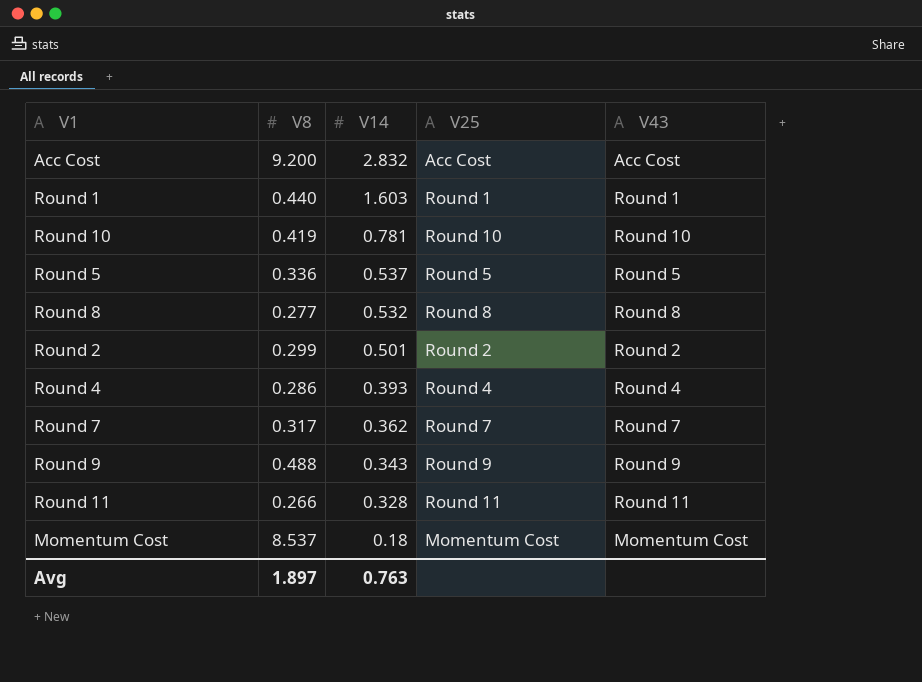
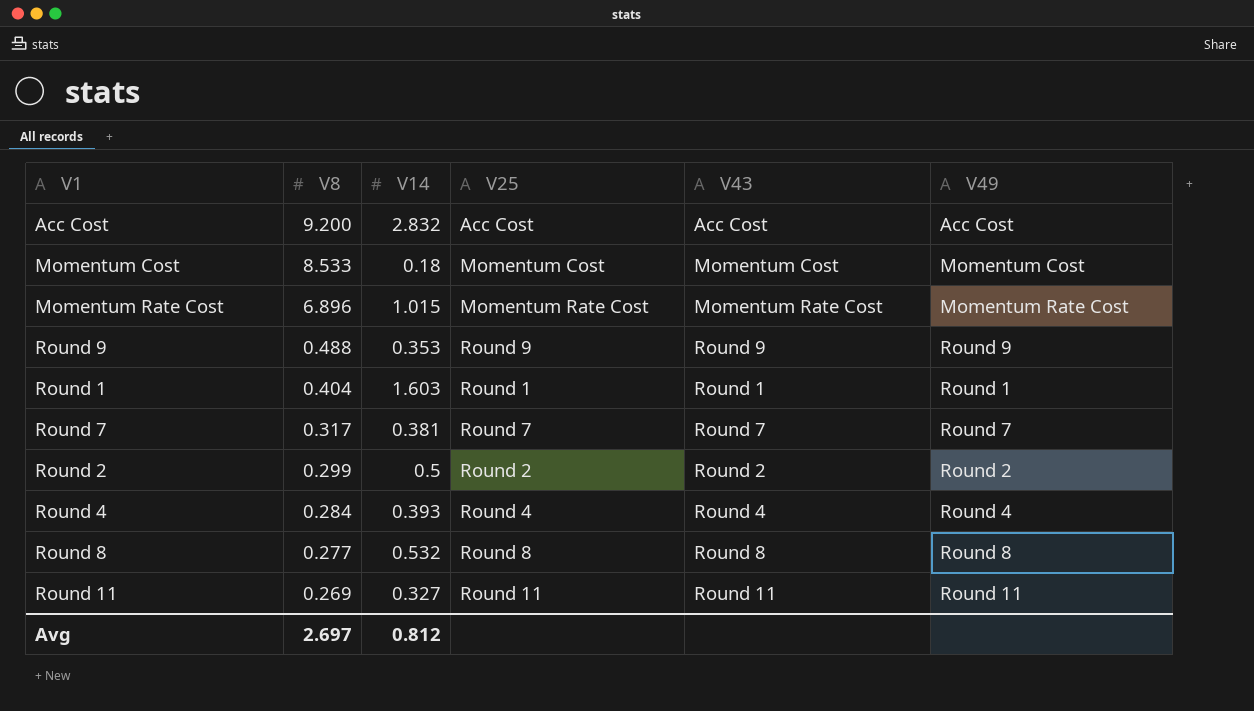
row order: V14 descending -> V8 descending
column V49 | position: none -> 6
row Round 10: 0.419 | 0.781 | Round 10 | Round 10 -> none
row Round 5: 0.336 | 0.537 | Round 5 | Round 5 -> none
Momentum Cost | V8: 8.537 -> 8.533
row Momentum Rate Cost: none -> 6.896 | 1.015 | Momentum Rate Cost | Momentum Rate Cost | Momentum Rate Cost
Round 9 | V14: 0.343 -> 0.353
Round 1 | V8: 0.440 -> 0.404
Round 7 | V14: 0.362 -> 0.381
Round 2 | V14: 0.501 -> 0.5
Round 4 | V8: 0.286 -> 0.284
Round 11 | V8: 0.266 -> 0.269
Round 11 | V14: 0.328 -> 0.327
Avg | V8: 1.897 -> 2.697
Avg | V14: 0.763 -> 0.812

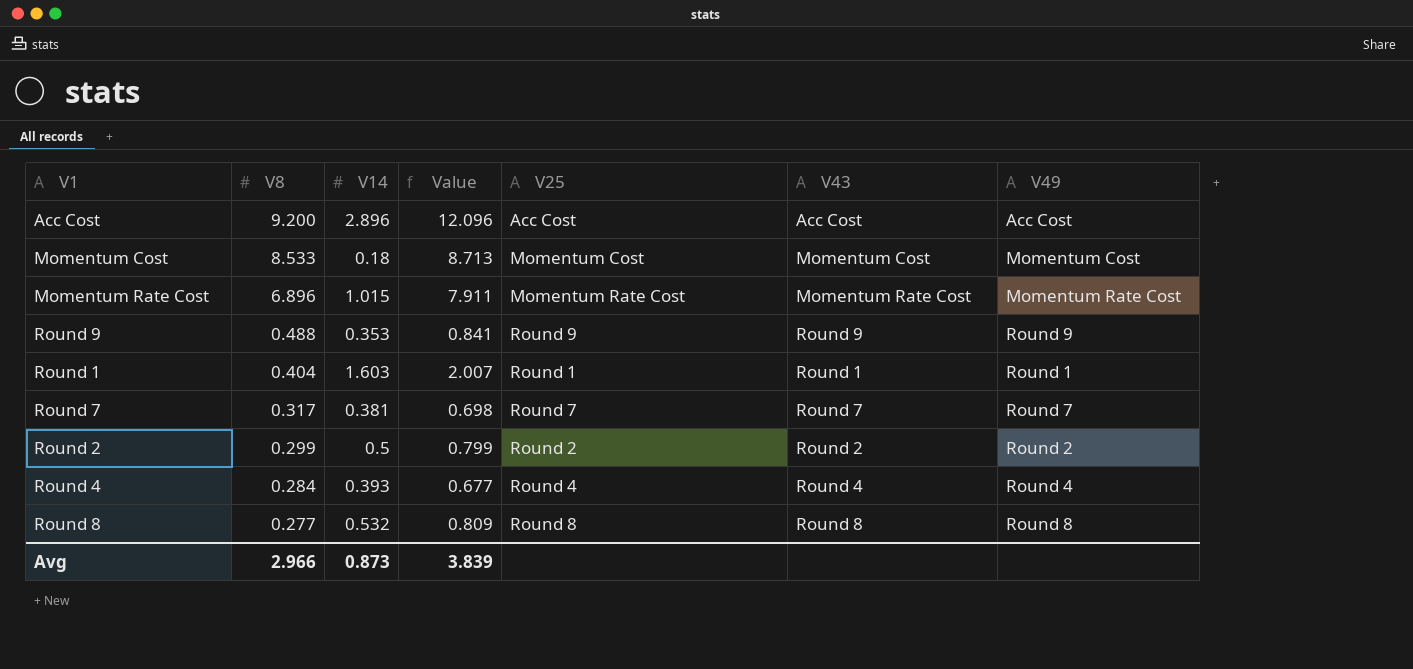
column Value | formula: none -> [V8] + [V14]
row Round 11: 0.269 | 0.327 | Round 11 | Round 11 | Round 11 -> none
Acc Cost | V14: 2.832 -> 2.896
Avg | V8: 2.697 -> 2.966
Avg | V14: 0.812 -> 0.873

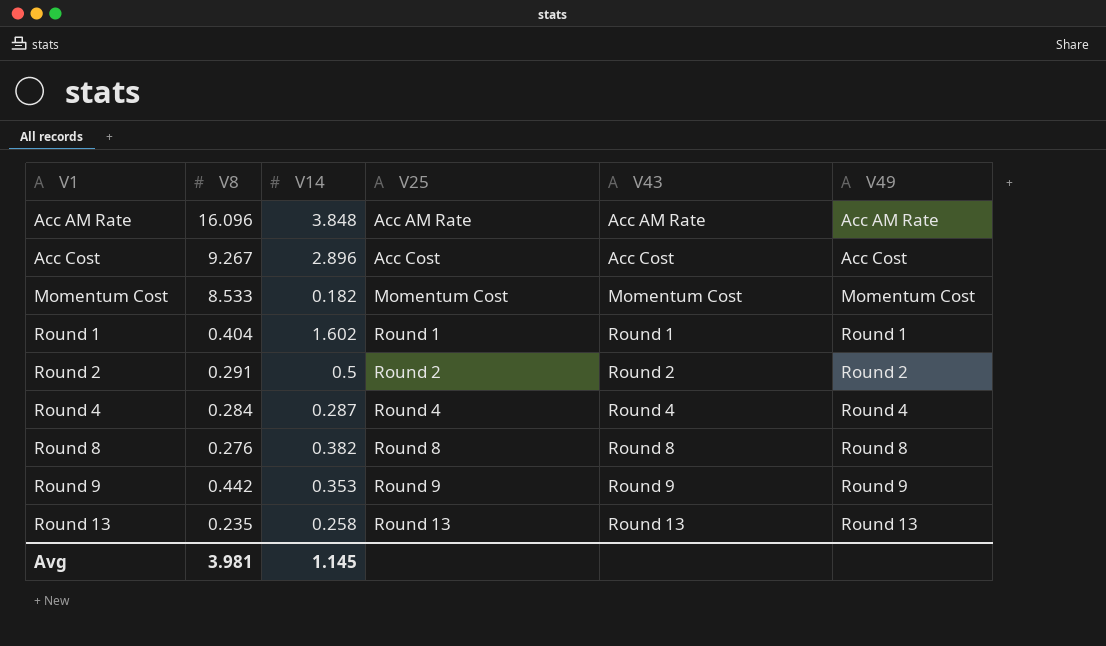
row order: V8 descending -> V1 ascending
column Value | formula: [V8] + [V14] -> none
row Momentum Rate Cost: 6.896 | 1.015 | 7.911 | Momentum Rate Cost | Momentum Rate Cost | Momentum Rate Cost -> none
row Round 7: 0.317 | 0.381 | 0.698 | Round 7 | Round 7 | Round 7 -> none
row Acc AM Rate: none -> 16.096 | 3.848 | Acc AM Rate | Acc AM Rate | Acc AM Rate
Acc Cost | V8: 9.200 -> 9.267
Momentum Cost | V14: 0.18 -> 0.182
Round 1 | V14: 1.603 -> 1.602
Round 2 | V8: 0.299 -> 0.291
Round 4 | V14: 0.393 -> 0.287
Round 8 | V8: 0.277 -> 0.276
Round 8 | V14: 0.532 -> 0.382
Round 9 | V8: 0.488 -> 0.442
row Round 13: none -> 0.235 | 0.258 | Round 13 | Round 13 | Round 13
Avg | V8: 2.966 -> 3.981
Avg | V14: 0.873 -> 1.145

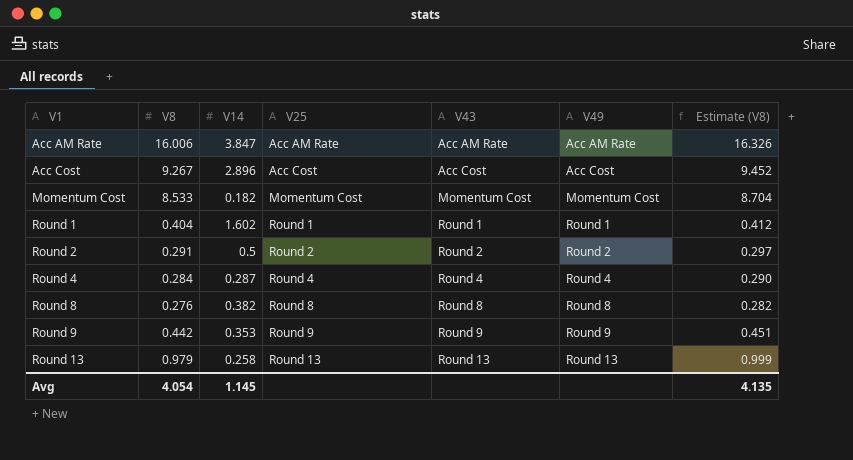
column Estimate (V8) | formula: none -> [V8] * 1.02
Acc AM Rate | V8: 16.096 -> 16.006
Acc AM Rate | V14: 3.848 -> 3.847
Round 13 | V8: 0.235 -> 0.979
Avg | V8: 3.981 -> 4.054

